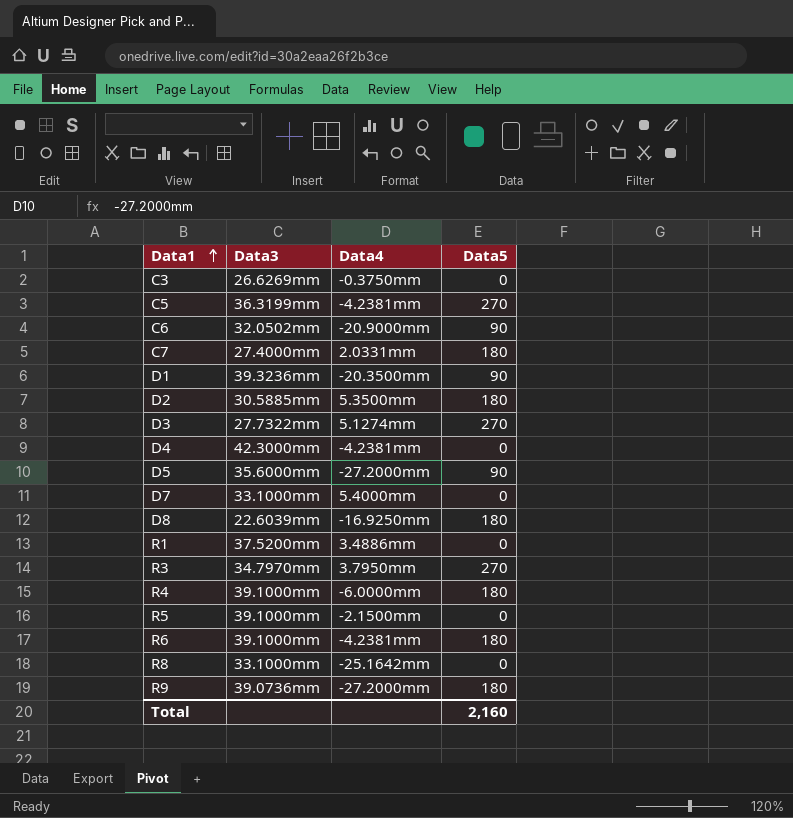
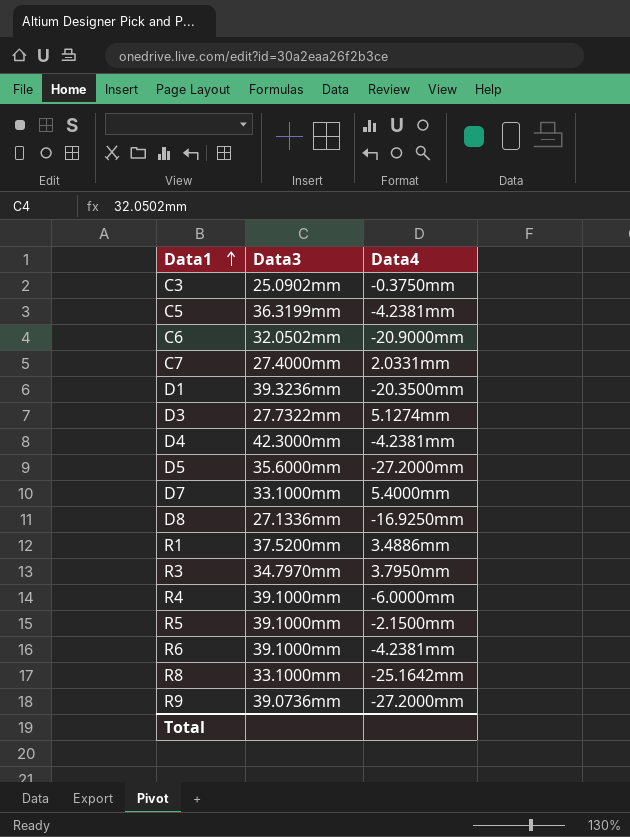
column Data5 | position: 4 -> none
row D2: 30.5885mm | 5.3500mm | 180 -> none
C3 | Data3: 26.6269mm -> 25.0902mm
D8 | Data3: 22.6039mm -> 27.1336mm

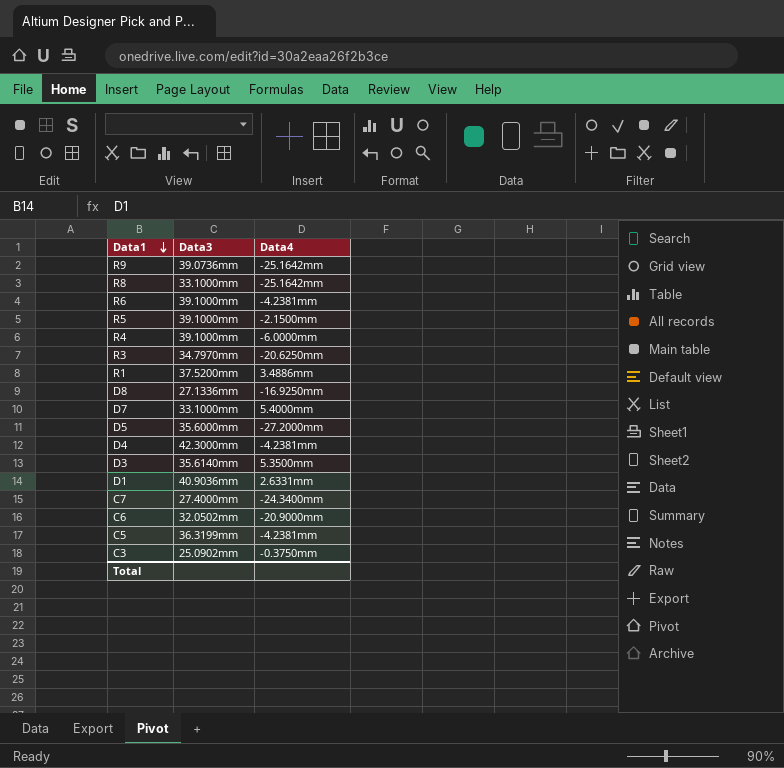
row order: Data1 ascending -> Data1 descending
R9 | Data4: -27.2000mm -> -25.1642mm
R3 | Data4: 3.7950mm -> -20.6250mm
D3 | Data3: 27.7322mm -> 35.6140mm
D3 | Data4: 5.1274mm -> 5.3500mm
D1 | Data3: 39.3236mm -> 40.9036mm
D1 | Data4: -20.3500mm -> 2.6331mm
C7 | Data4: 2.0331mm -> -24.3400mm

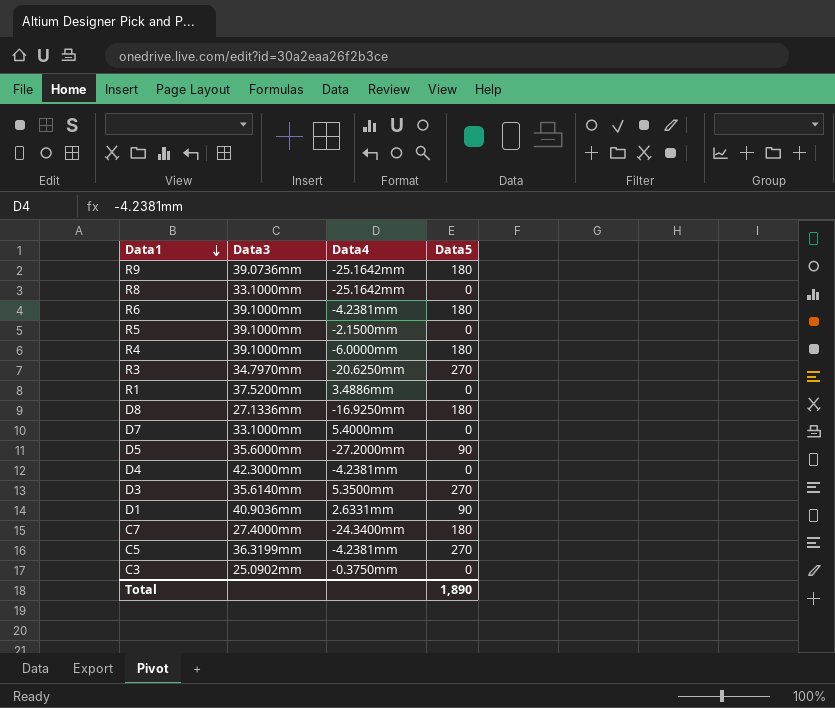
column Data5 | position: none -> 4
row C6: 32.0502mm | -20.9000mm -> none

